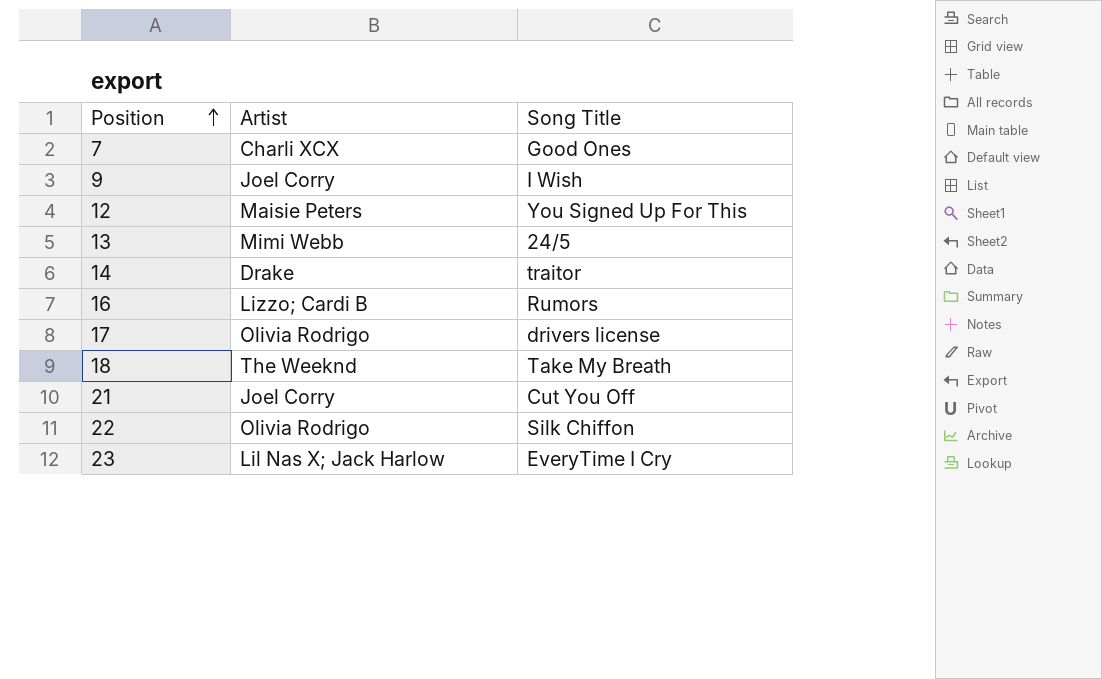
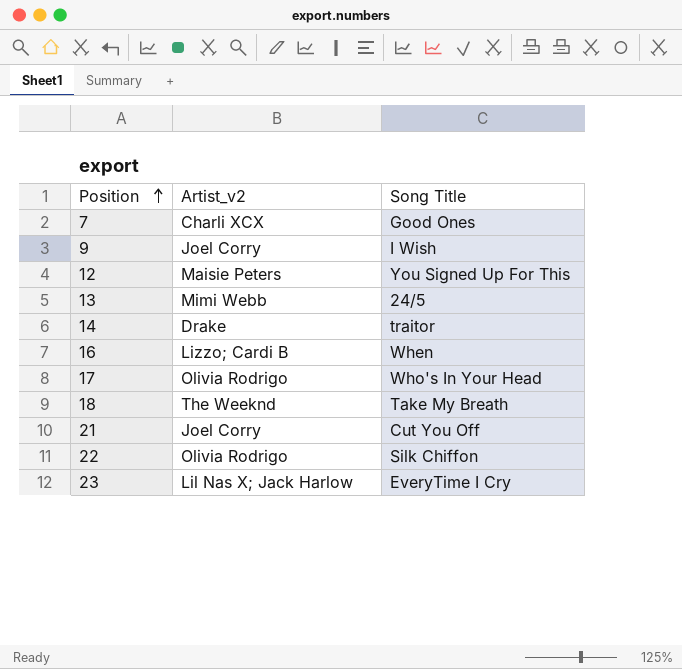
column name: Artist -> Artist_v2
16 | Song Title: Rumors -> When
17 | Song Title: drivers license -> Who's In Your Head

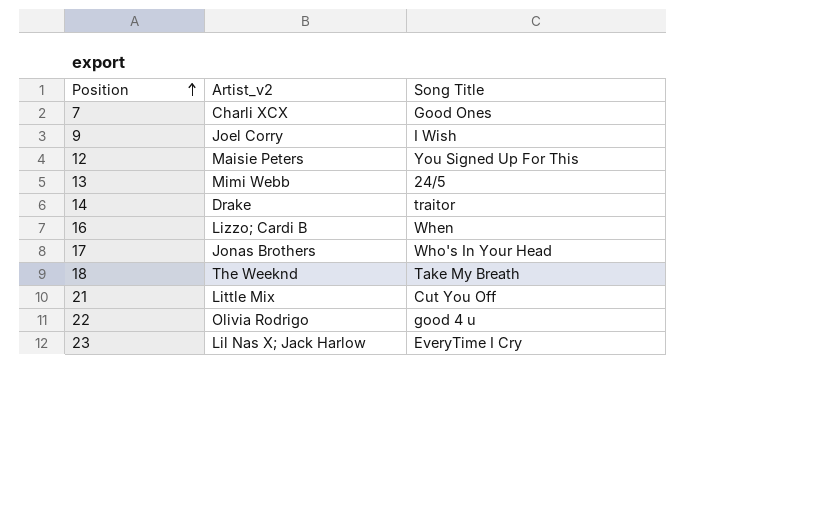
17 | Artist_v2: Olivia Rodrigo -> Jonas Brothers
21 | Artist_v2: Joel Corry -> Little Mix
22 | Song Title: Silk Chiffon -> good 4 u

